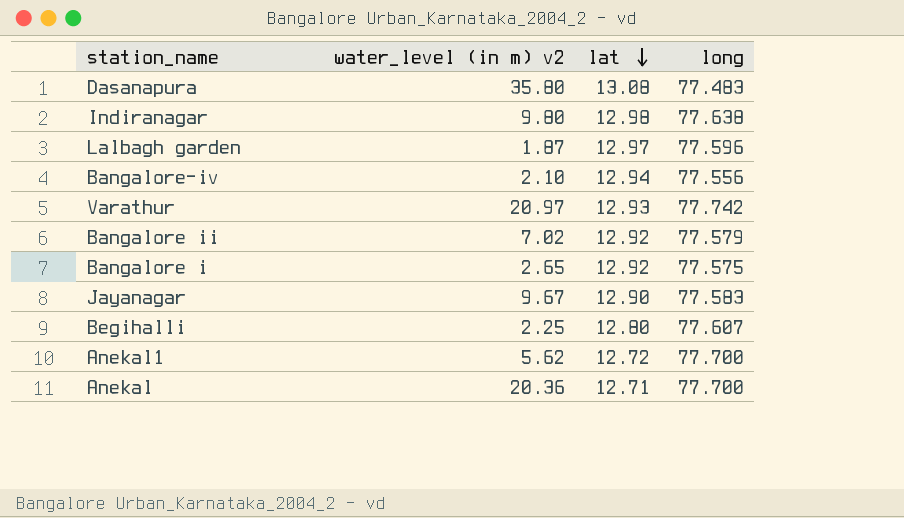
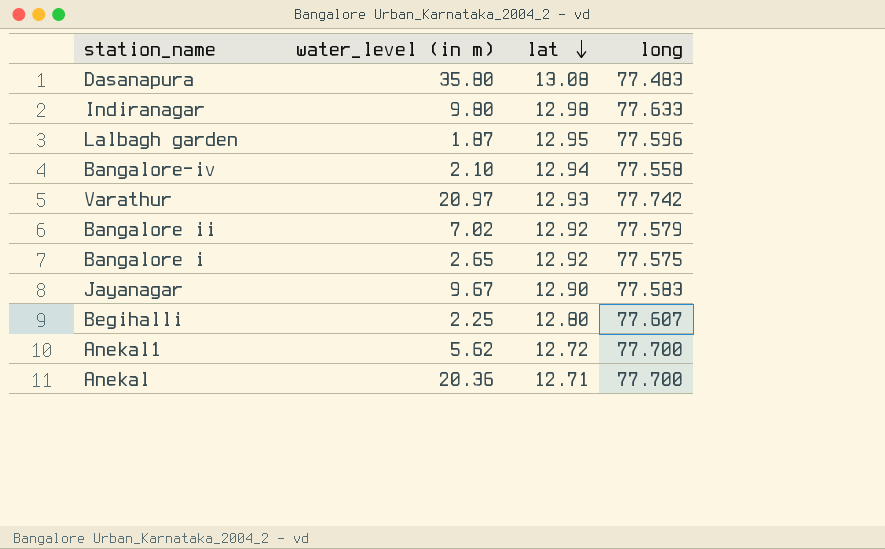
column name: water_level (in m) v2 -> water_level (in m)
Indiranagar | long: 77.638 -> 77.633
Lalbagh garden | lat: 12.97 -> 12.95
Bangalore-iv | long: 77.556 -> 77.558

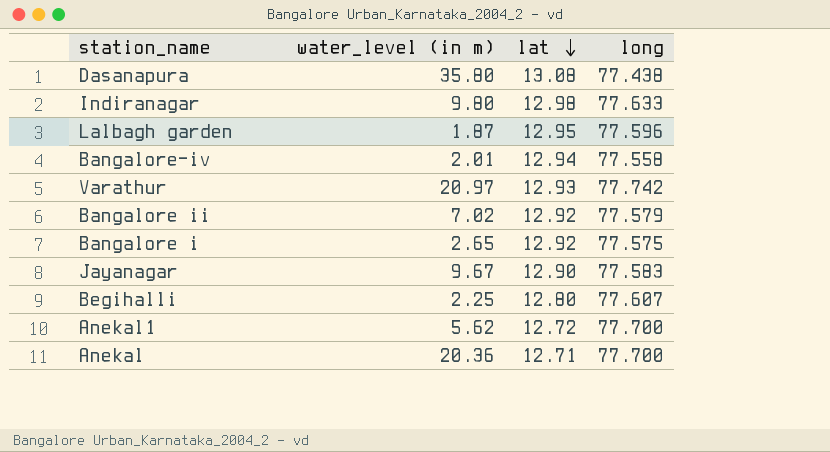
Dasanapura | long: 77.483 -> 77.438
Bangalore-iv | water_level (in m): 2.10 -> 2.01

